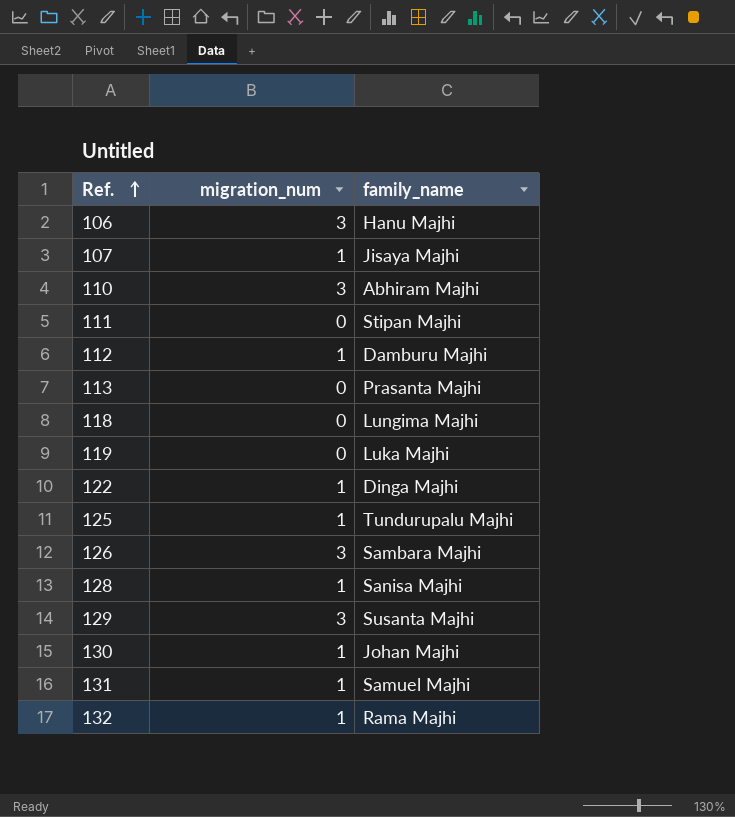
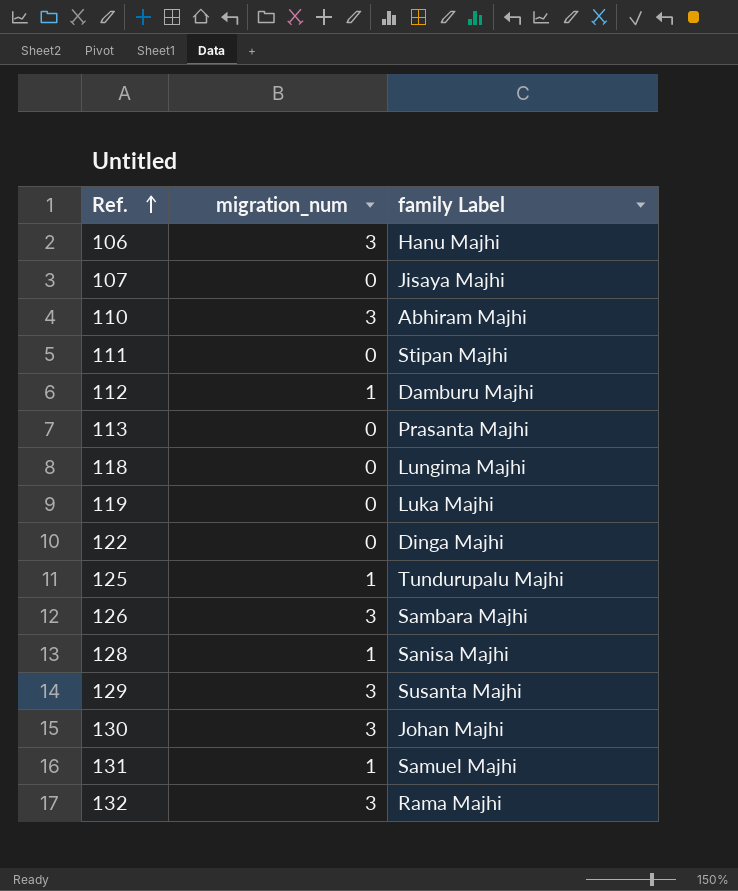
column name: family_name -> family Label
107 | migration_num: 1 -> 0
122 | migration_num: 1 -> 0
130 | migration_num: 1 -> 3
132 | migration_num: 1 -> 3

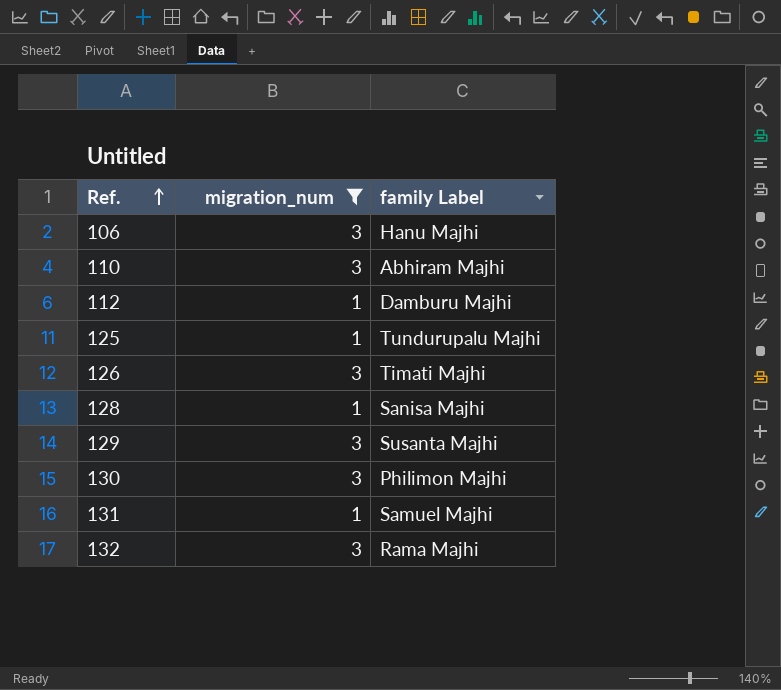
filter: none -> migration_num != 0
126 | family Label: Sambara Majhi -> Timati Majhi
130 | family Label: Johan Majhi -> Philimon Majhi

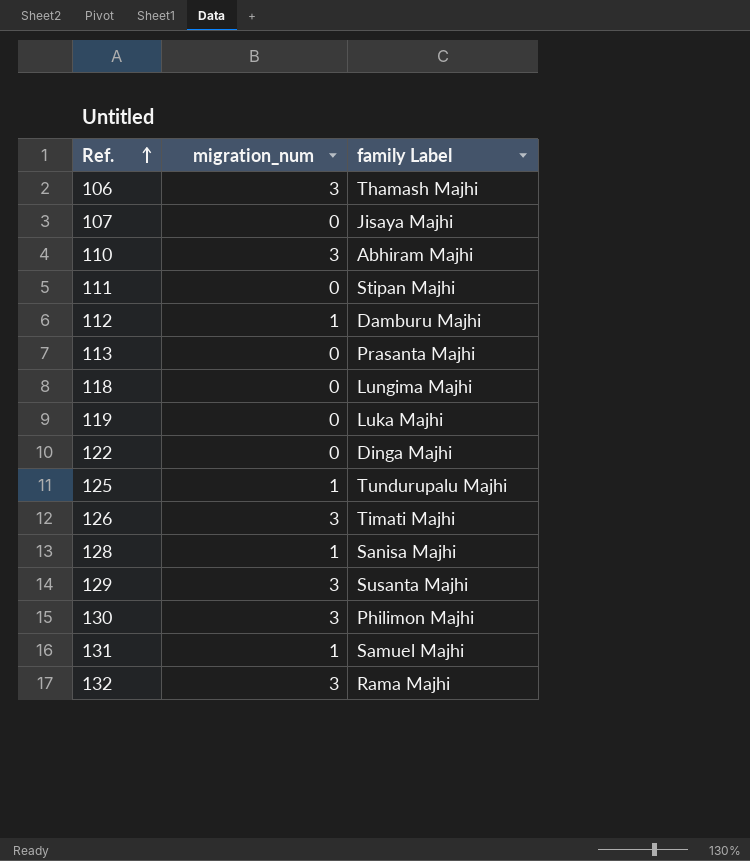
filter: migration_num != 0 -> none
106 | family Label: Hanu Majhi -> Thamash Majhi

